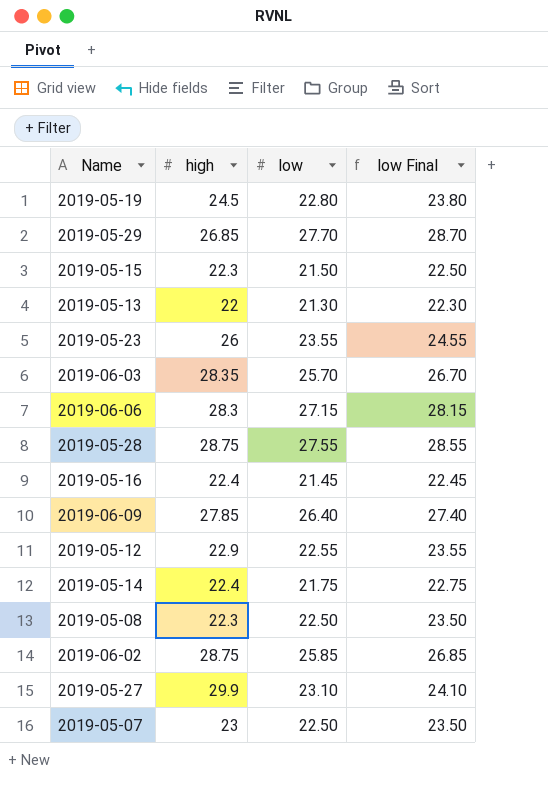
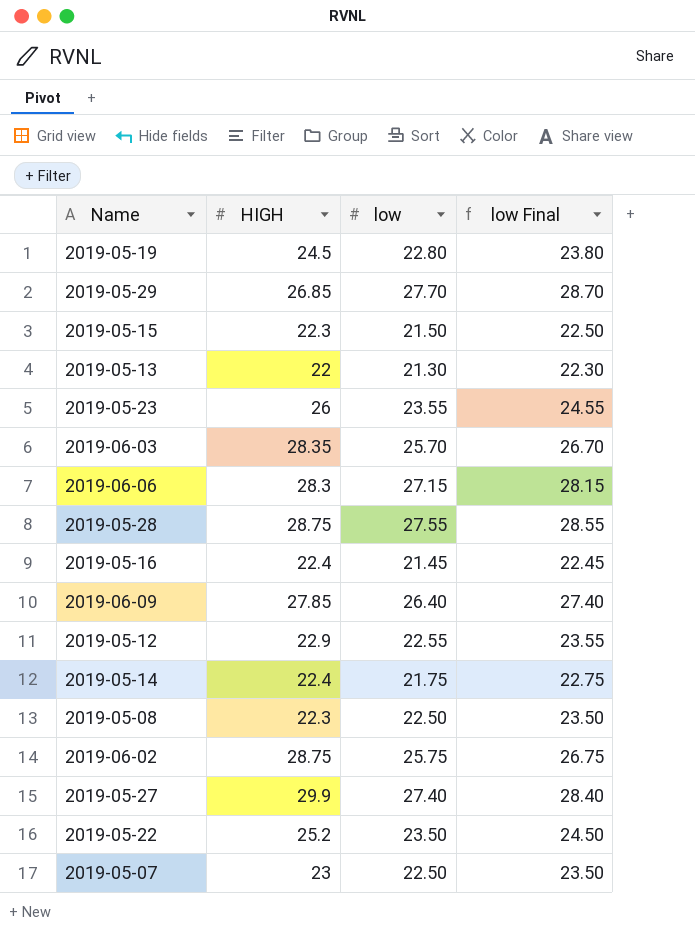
column name: high -> HIGH
2019-06-02 | low: 25.85 -> 25.75
2019-06-02 | low Final: 26.85 -> 26.75
2019-05-27 | low: 23.10 -> 27.40
2019-05-27 | low Final: 24.10 -> 28.40
row 2019-05-22: none -> 25.2 | 23.50 | 24.50

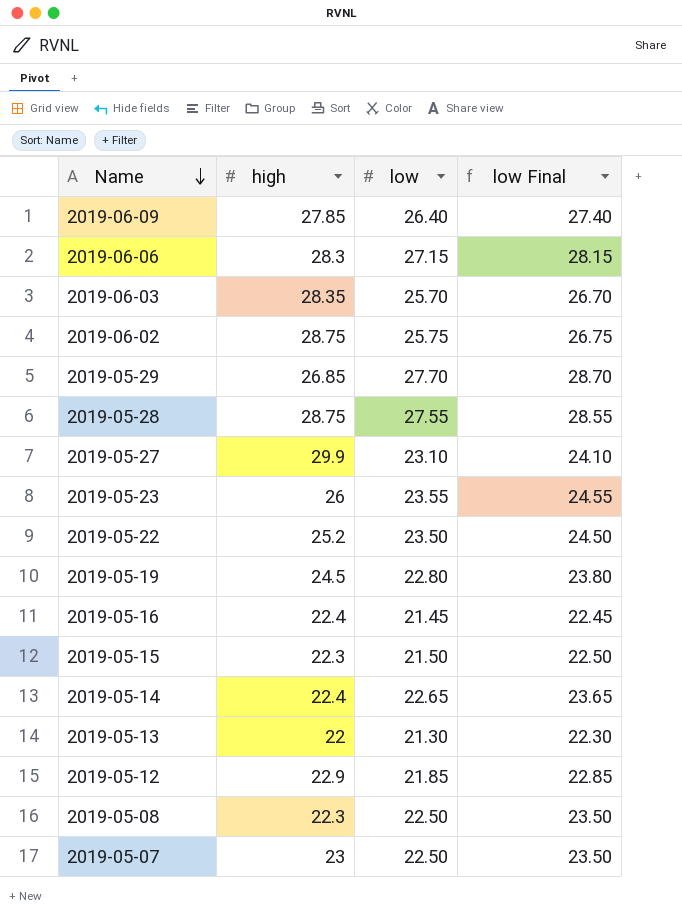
row order: none -> Name descending
column name: HIGH -> high
2019-05-27 | low: 27.40 -> 23.10
2019-05-27 | low Final: 28.40 -> 24.10
2019-05-14 | low: 21.75 -> 22.65
2019-05-14 | low Final: 22.75 -> 23.65
2019-05-12 | low: 22.55 -> 21.85
2019-05-12 | low Final: 23.55 -> 22.85

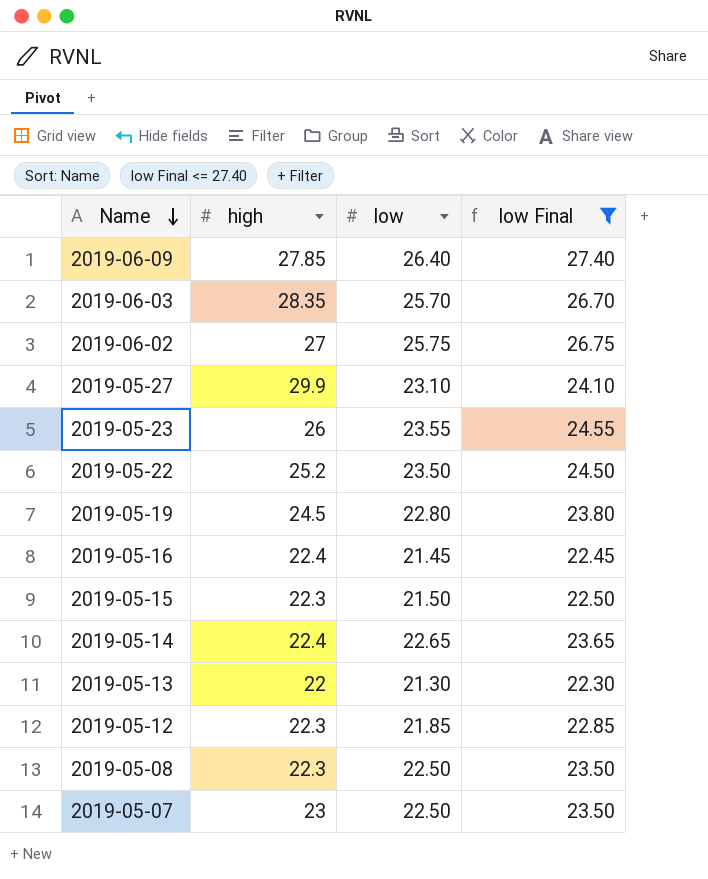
filter: none -> low Final <= 27.40
2019-06-02 | high: 28.75 -> 27
2019-05-12 | high: 22.9 -> 22.3

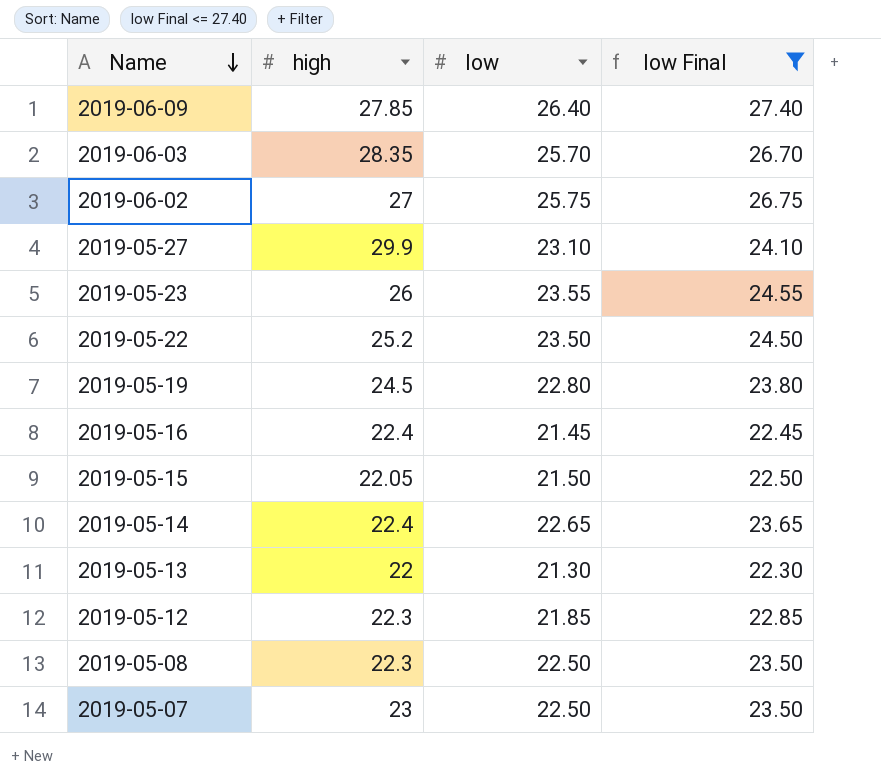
2019-05-15 | high: 22.3 -> 22.05

